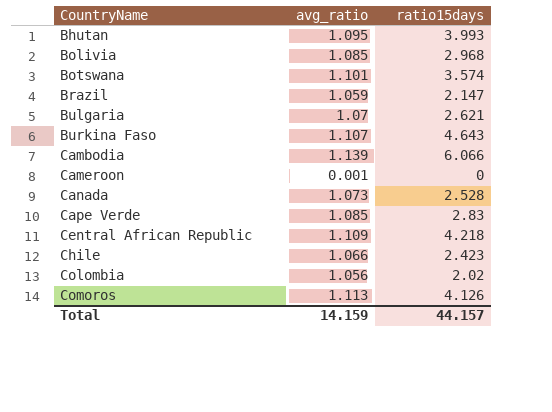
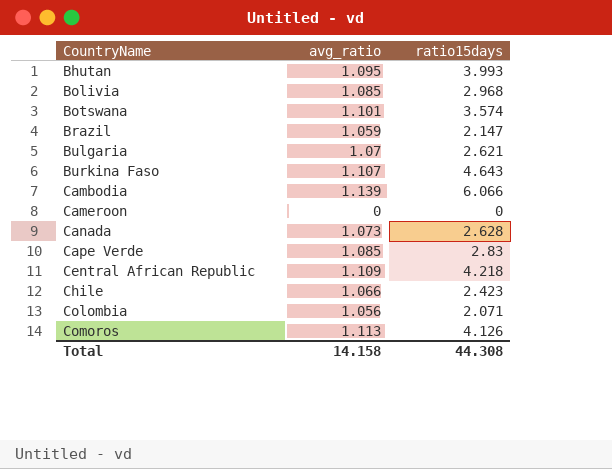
Cameroon | avg_ratio: 0.001 -> 0
Canada | ratio15days: 2.528 -> 2.628
Colombia | ratio15days: 2.02 -> 2.071
Total | avg_ratio: 14.159 -> 14.158
Total | ratio15days: 44.157 -> 44.308

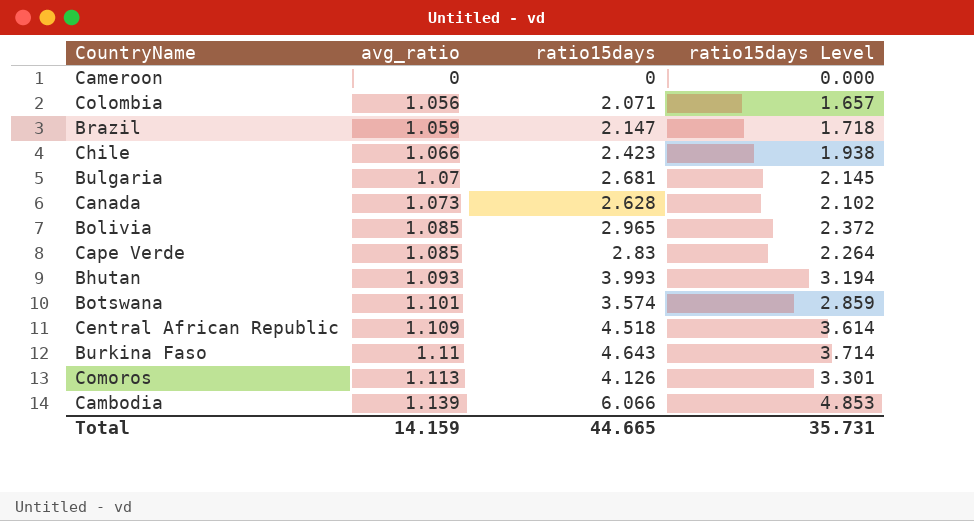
row order: CountryName ascending -> avg_ratio ascending
column ratio15days Level | formula: none -> [ratio15days] * 0.8
Bulgaria | ratio15days: 2.621 -> 2.681
Bolivia | ratio15days: 2.968 -> 2.965
Bhutan | avg_ratio: 1.095 -> 1.093
Central African Republic | ratio15days: 4.218 -> 4.518
Burkina Faso | avg_ratio: 1.107 -> 1.11
Total | avg_ratio: 14.158 -> 14.159
Total | ratio15days: 44.308 -> 44.665

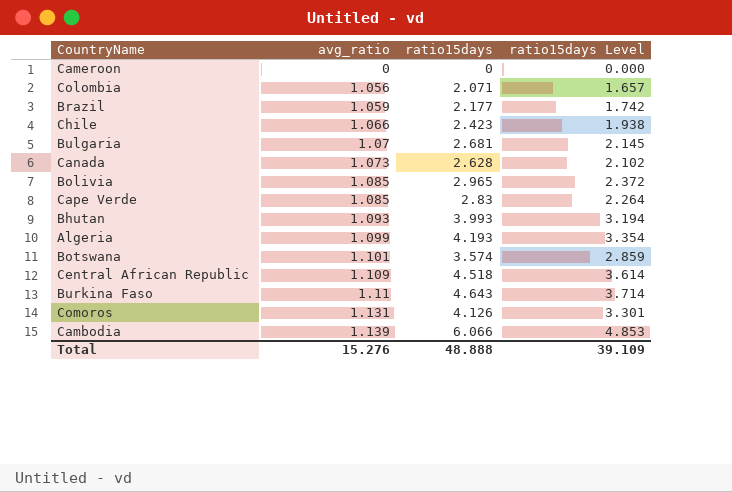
Brazil | ratio15days: 2.147 -> 2.177
Brazil | ratio15days Level: 1.718 -> 1.742
row Algeria: none -> 1.099 | 4.193 | 3.354
Comoros | avg_ratio: 1.113 -> 1.131
Total | avg_ratio: 14.159 -> 15.276
Total | ratio15days: 44.665 -> 48.888
Total | ratio15days Level: 35.731 -> 39.109

